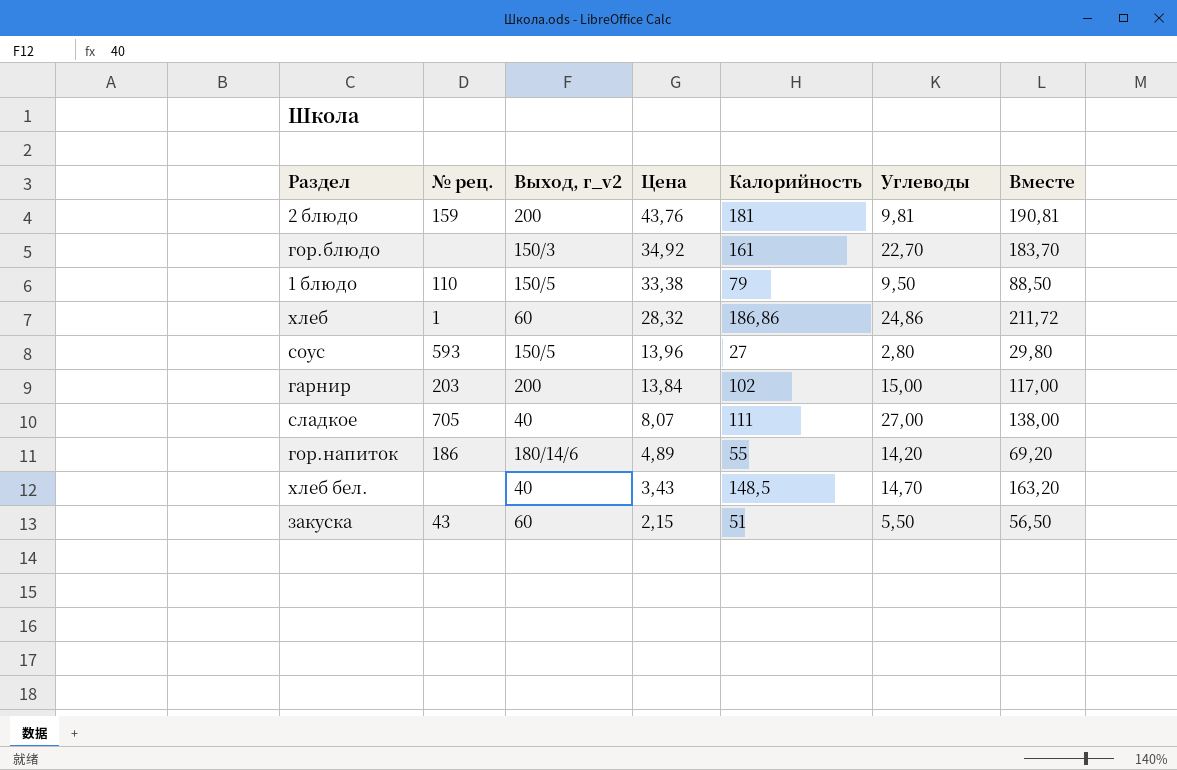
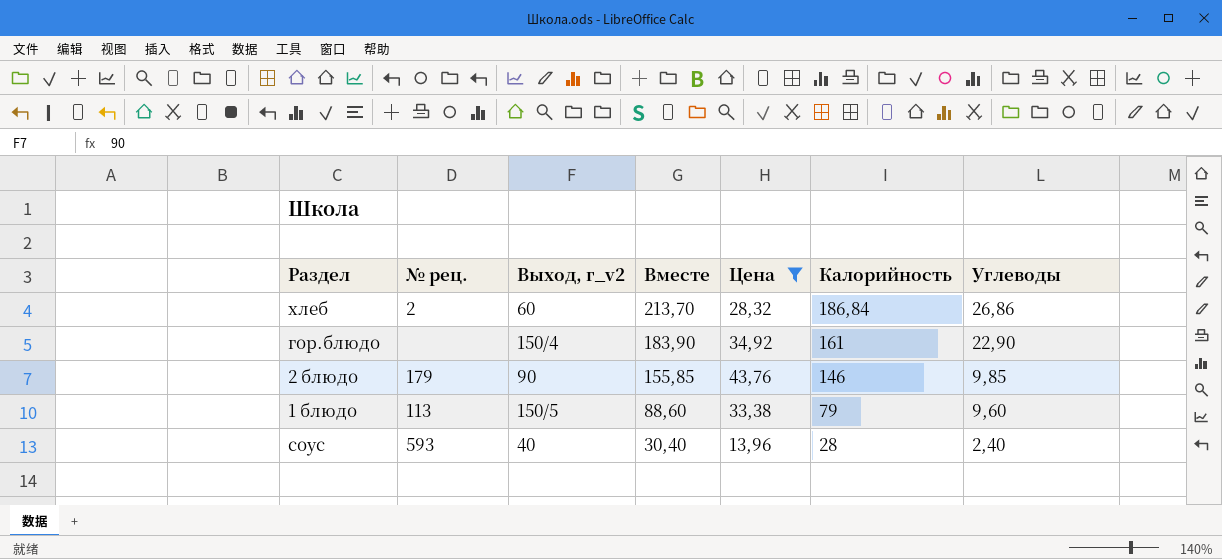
filter: none -> Цена >= 13,96
row order: Цена descending -> Вместе descending
column Вместе | position: 7 -> 4
хлеб | № рец.: 1 -> 2
хлеб | Вместе: 211,72 -> 213,70
хлеб | Калорийность: 186,86 -> 186,84
хлеб | Углеводы: 24,86 -> 26,86
гор.блюдо | Выход, г_v2: 150/3 -> 150/4
гор.блюдо | Вместе: 183,70 -> 183,90
гор.блюдо | Углеводы: 22,70 -> 22,90
2 блюдо | № рец.: 159 -> 179
2 блюдо | Выход, г_v2: 200 -> 90
2 блюдо | Вместе: 190,81 -> 155,85
2 блюдо | Калорийность: 181 -> 146
2 блюдо | Углеводы: 9,81 -> 9,85
1 блюдо | № рец.: 110 -> 113
1 блюдо | Вместе: 88,50 -> 88,60
1 блюдо | Углеводы: 9,50 -> 9,60
соус | Выход, г_v2: 150/5 -> 40
соус | Вместе: 29,80 -> 30,40
соус | Калорийность: 27 -> 28
соус | Углеводы: 2,80 -> 2,40

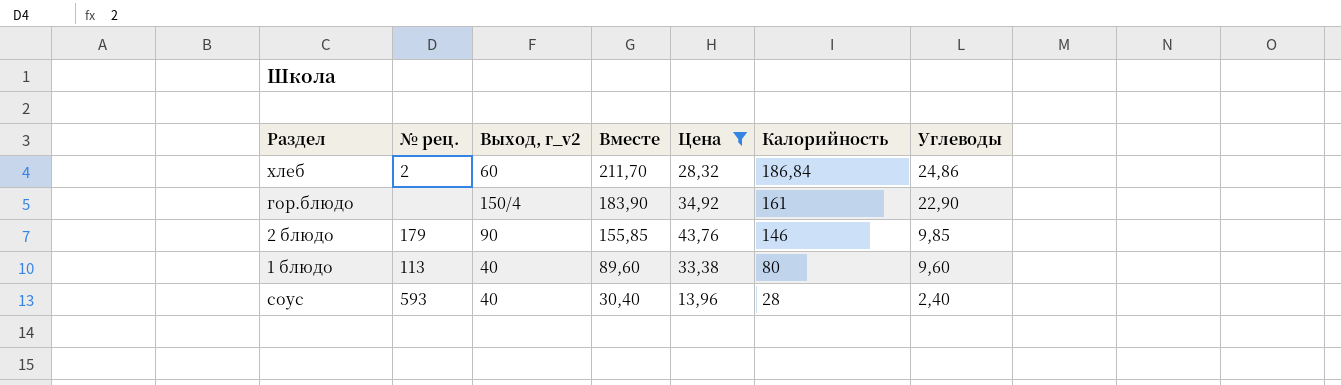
хлеб | Вместе: 213,70 -> 211,70
хлеб | Углеводы: 26,86 -> 24,86
1 блюдо | Выход, г_v2: 150/5 -> 40
1 блюдо | Вместе: 88,60 -> 89,60
1 блюдо | Калорийность: 79 -> 80

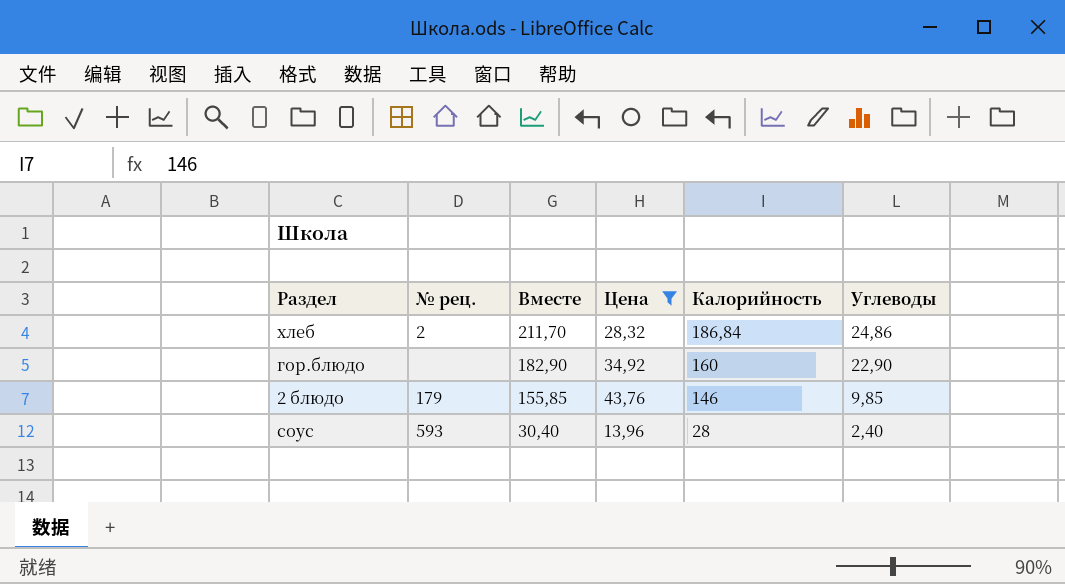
column Выход, г_v2 | position: 3 -> none
row 1 блюдо: 113 | 40 | 89,60 | 33,38 | 80 | 9,60 -> none
гор.блюдо | Вместе: 183,90 -> 182,90
гор.блюдо | Калорийность: 161 -> 160

